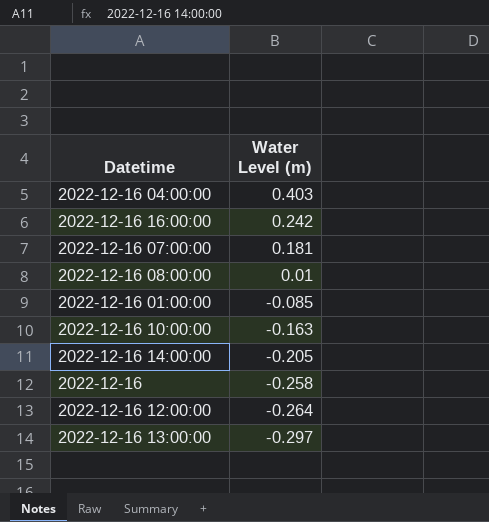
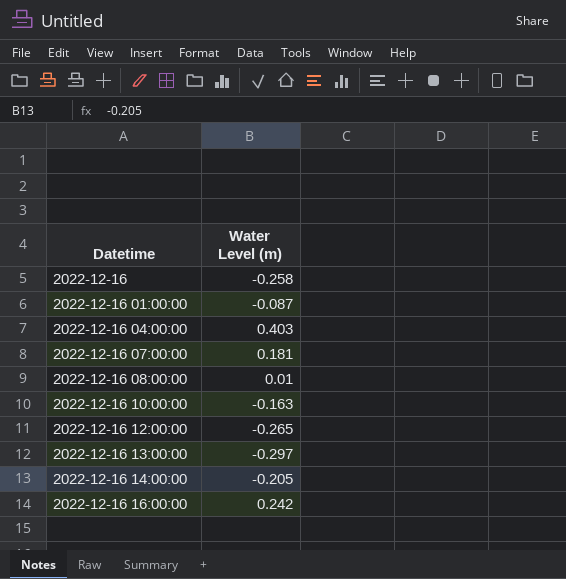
row order: Water Level (m) descending -> Datetime ascending
2022-12-16 01:00:00 | Water Level (m): -0.085 -> -0.087
2022-12-16 12:00:00 | Water Level (m): -0.264 -> -0.265

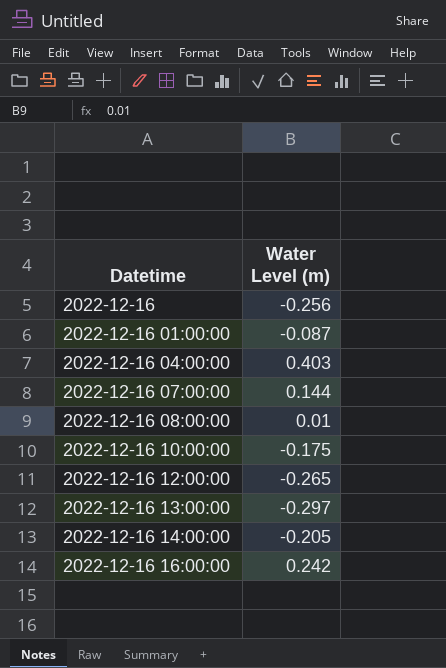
2022-12-16 | Water Level (m): -0.258 -> -0.256
2022-12-16 07:00:00 | Water Level (m): 0.181 -> 0.144
2022-12-16 10:00:00 | Water Level (m): -0.163 -> -0.175

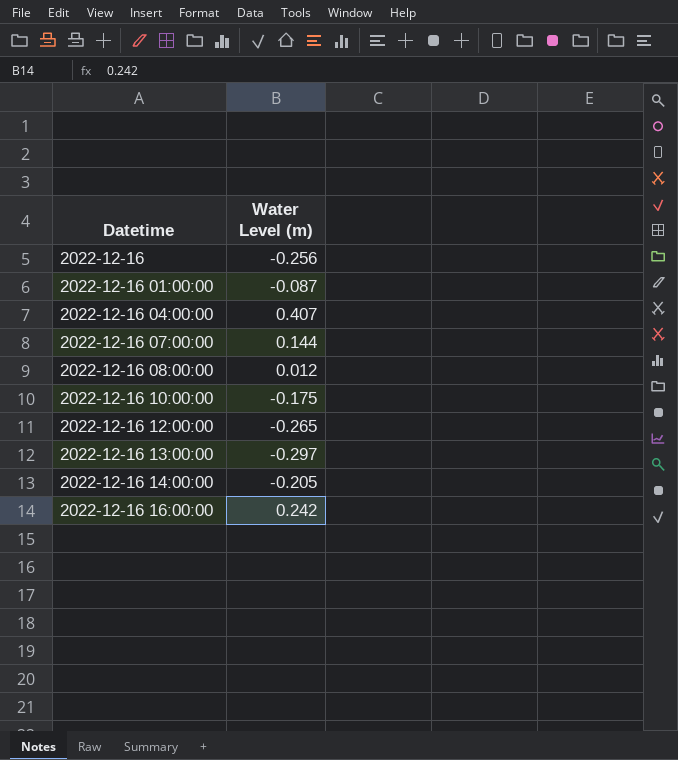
2022-12-16 04:00:00 | Water Level (m): 0.403 -> 0.407
2022-12-16 08:00:00 | Water Level (m): 0.01 -> 0.012

